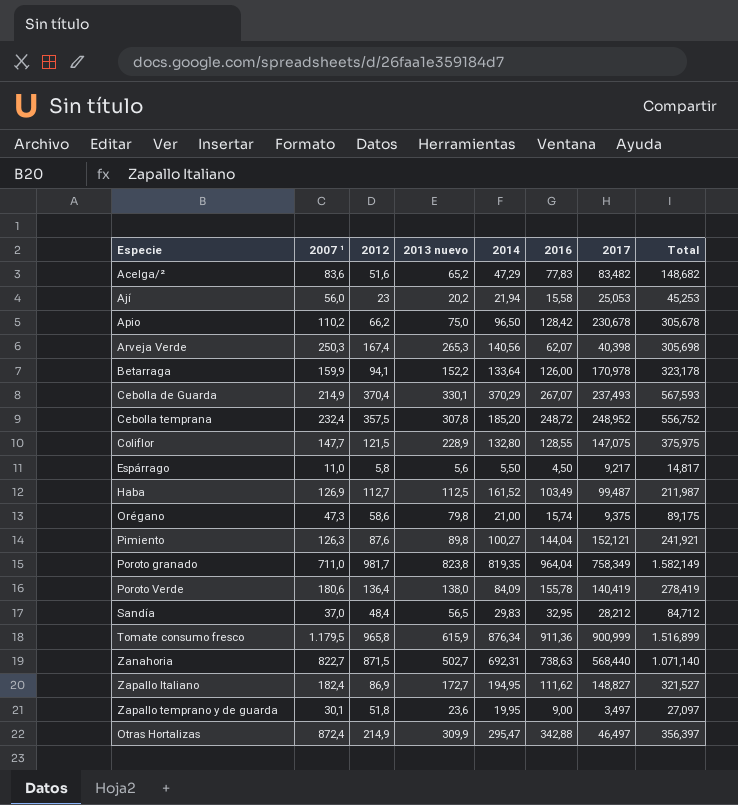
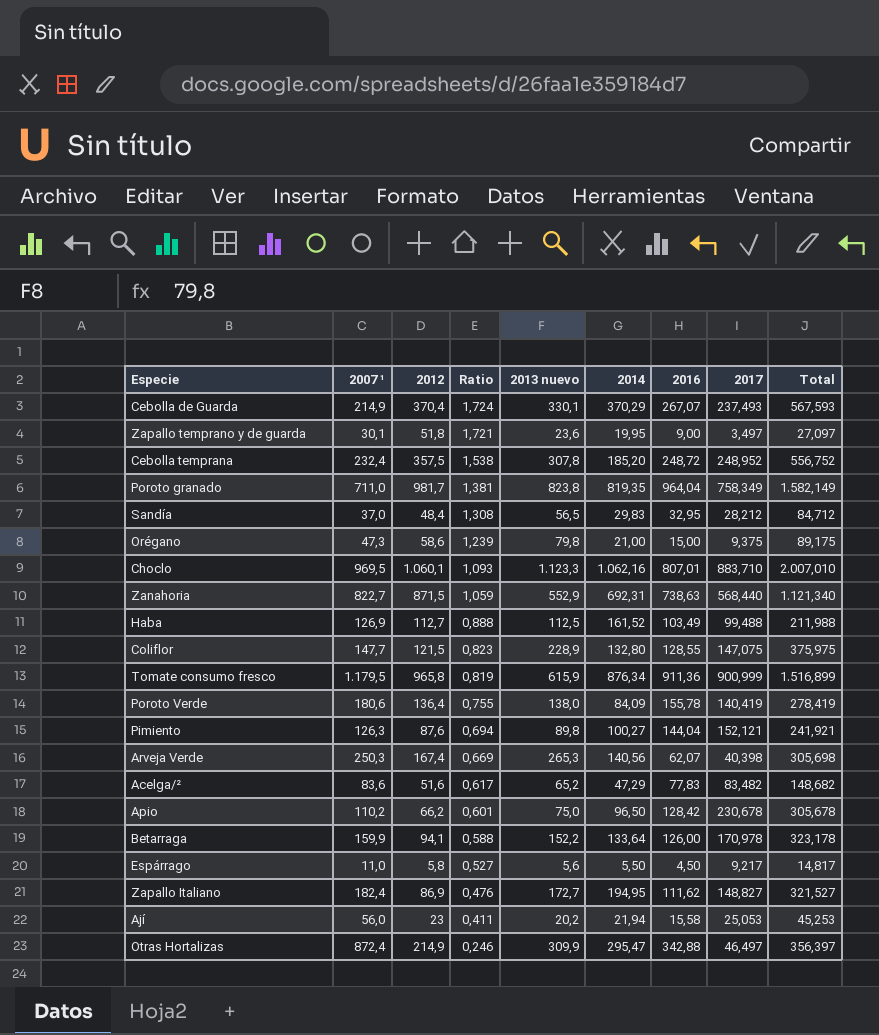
row order: none -> Ratio descending
column Ratio | formula: none -> [2012] / [2007 ¹]
Orégano | 2016: 15,74 -> 15,00
row Choclo: none -> 969,5 | 1.060,1 | 1,093 | 1.123,3 | 1.062,16 | 807,01 | 883,710 | 2.007,010
Zanahoria | 2013 nuevo: 502,7 -> 552,9
Zanahoria | Total: 1.071,140 -> 1.121,340
Haba | 2017: 99,487 -> 99,488
Haba | Total: 211,987 -> 211,988

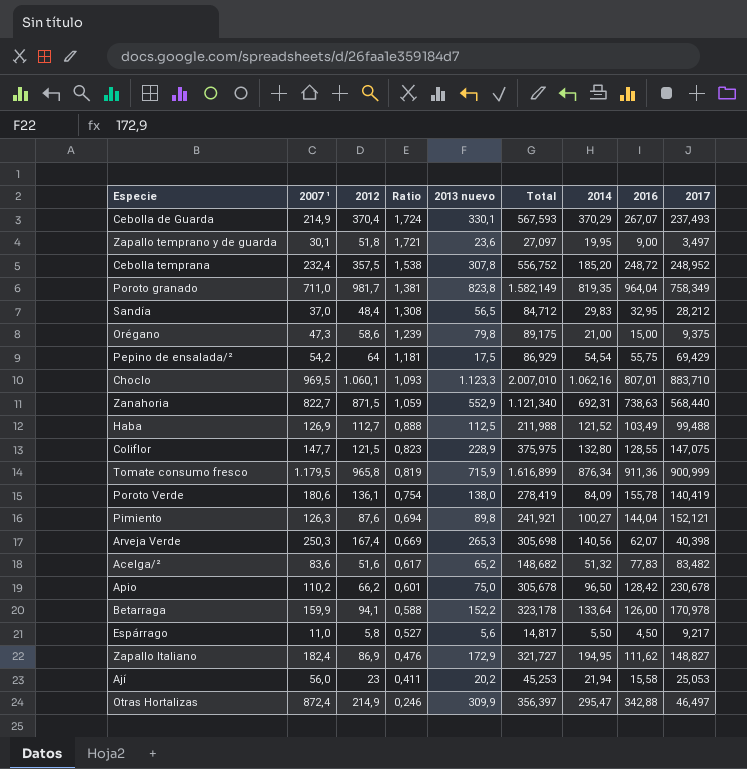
column Total | position: 9 -> 6
row Pepino de ensalada/²: none -> 54,2 | 64 | 1,181 | 17,5 | 86,929 | 54,54 | 55,75 | 69,429
Haba | 2014: 161,52 -> 121,52
Tomate consumo fresco | 2013 nuevo: 615,9 -> 715,9
Tomate consumo fresco | Total: 1.516,899 -> 1.616,899
Poroto Verde | 2012: 136,4 -> 136,1
Poroto Verde | Ratio: 0,755 -> 0,754
Acelga/² | 2014: 47,29 -> 51,32
Zapallo Italiano | 2013 nuevo: 172,7 -> 172,9
Zapallo Italiano | Total: 321,527 -> 321,727

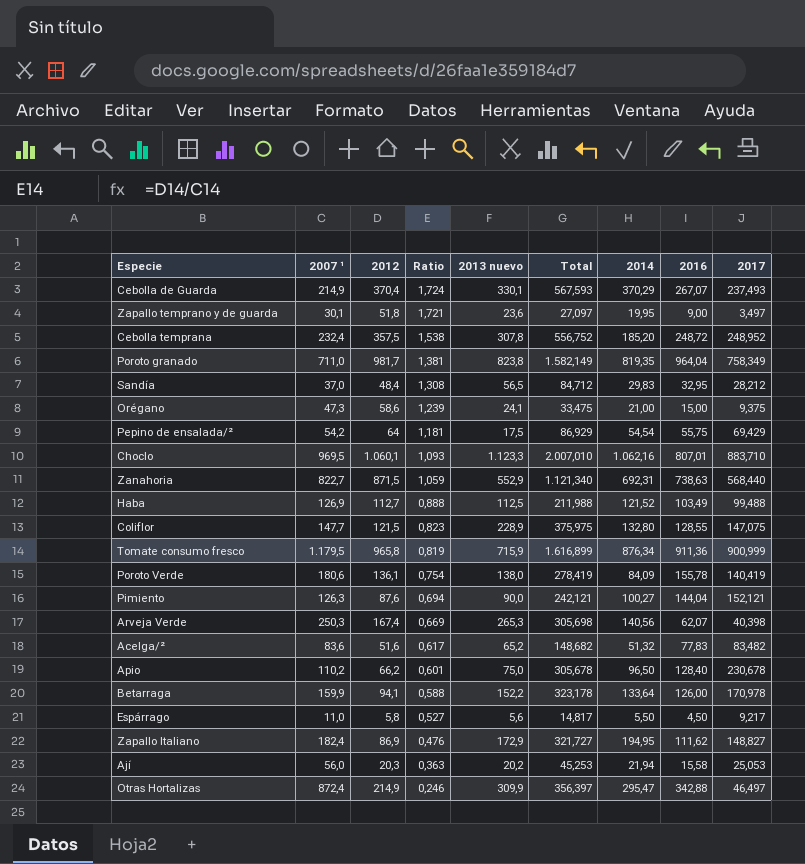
Orégano | 2013 nuevo: 79,8 -> 24,1
Orégano | Total: 89,175 -> 33,475
Pimiento | 2013 nuevo: 89,8 -> 90,0
Pimiento | Total: 241,921 -> 242,121
Apio | 2016: 128,42 -> 128,40
Ají | 2012: 23 -> 20,3
Ají | Ratio: 0,411 -> 0,363

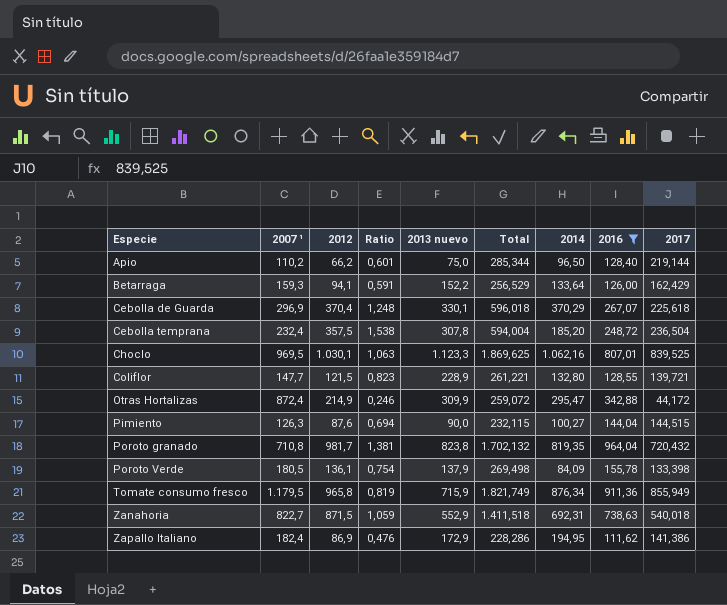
filter: none -> 2016 >= 111,62
row order: Ratio descending -> Especie ascending
column Total | formula: [2013 nuevo] + [2017] -> [2012] + [2017]
Apio | 2017: 230,678 -> 219,144
Betarraga | 2007 ¹: 159,9 -> 159,3
Betarraga | Ratio: 0,588 -> 0,591
Betarraga | 2017: 170,978 -> 162,429
Cebolla de Guarda | 2007 ¹: 214,9 -> 296,9
Cebolla de Guarda | Ratio: 1,724 -> 1,248
Cebolla de Guarda | 2017: 237,493 -> 225,618
Cebolla temprana | 2017: 248,952 -> 236,504
Choclo | 2012: 1.060,1 -> 1.030,1
Choclo | Ratio: 1,093 -> 1,063
Choclo | 2017: 883,710 -> 839,525
Coliflor | 2017: 147,075 -> 139,721
Otras Hortalizas | 2017: 46,497 -> 44,172
Pimiento | 2017: 152,121 -> 144,515
Poroto granado | 2007 ¹: 711,0 -> 710,8
Poroto granado | 2017: 758,349 -> 720,432
Poroto Verde | 2007 ¹: 180,6 -> 180,5
Poroto Verde | 2013 nuevo: 138,0 -> 137,9
Poroto Verde | 2017: 140,419 -> 133,398
Tomate consumo fresco | 2017: 900,999 -> 855,949
Zanahoria | 2017: 568,440 -> 540,018
Zapallo Italiano | 2017: 148,827 -> 141,386

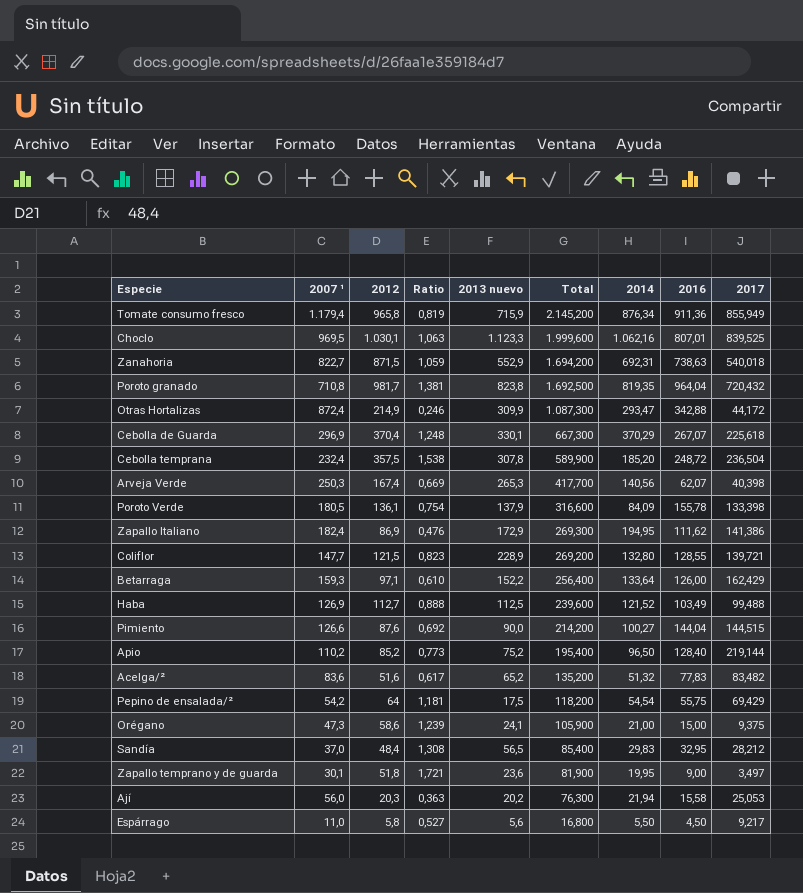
filter: 2016 >= 111,62 -> none
row order: Especie ascending -> Total descending
column Total | formula: [2012] + [2017] -> [2007 ¹] + [2012]
Tomate consumo fresco | 2007 ¹: 1.179,5 -> 1.179,4
Otras Hortalizas | 2014: 295,47 -> 293,47
Betarraga | 2012: 94,1 -> 97,1
Betarraga | Ratio: 0,591 -> 0,610
Pimiento | 2007 ¹: 126,3 -> 126,6
Pimiento | Ratio: 0,694 -> 0,692
Apio | 2012: 66,2 -> 85,2
Apio | Ratio: 0,601 -> 0,773
Apio | 2013 nuevo: 75,0 -> 75,2

